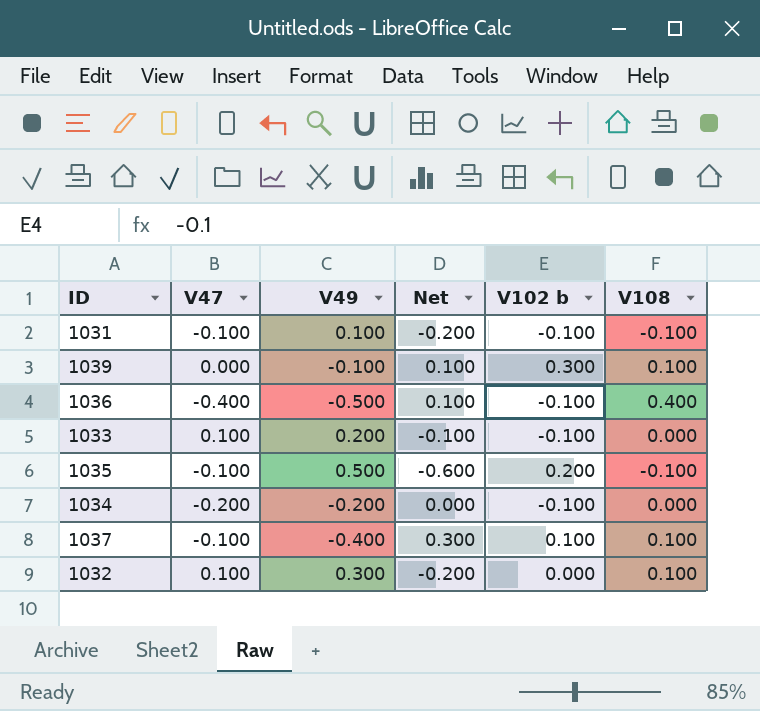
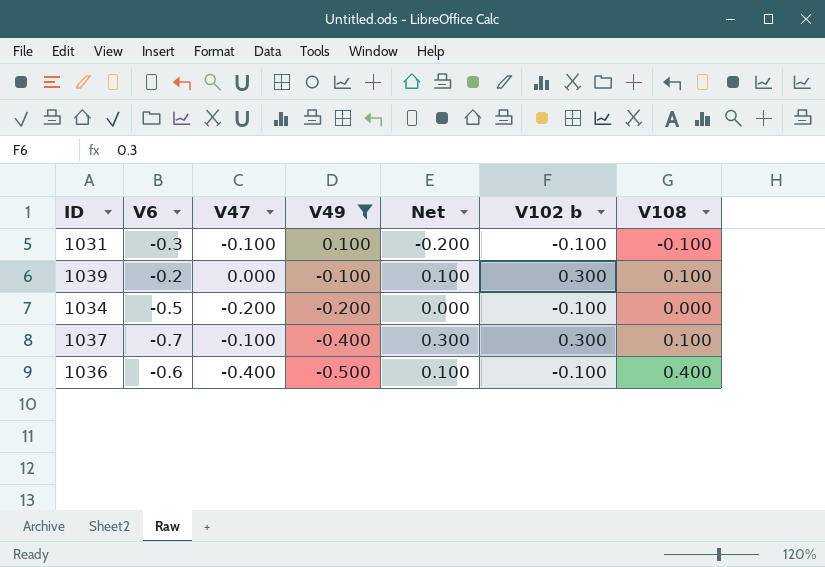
filter: none -> V49 <= 0.100
row order: none -> V49 descending
column V6 | position: none -> 2
1037 | V102 b: 0.100 -> 0.300

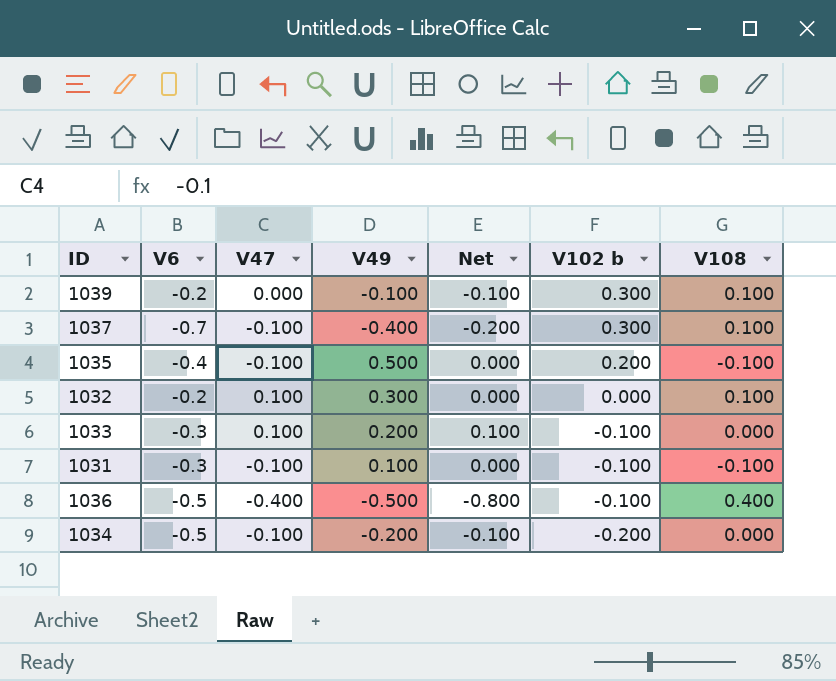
filter: V49 <= 0.100 -> none
row order: V49 descending -> V102 b descending
column Net | formula: [V47] - [V49] -> [V47] - [V108]
1036 | V6: -0.6 -> -0.5
1034 | V47: -0.200 -> -0.100
1034 | V102 b: -0.100 -> -0.200

